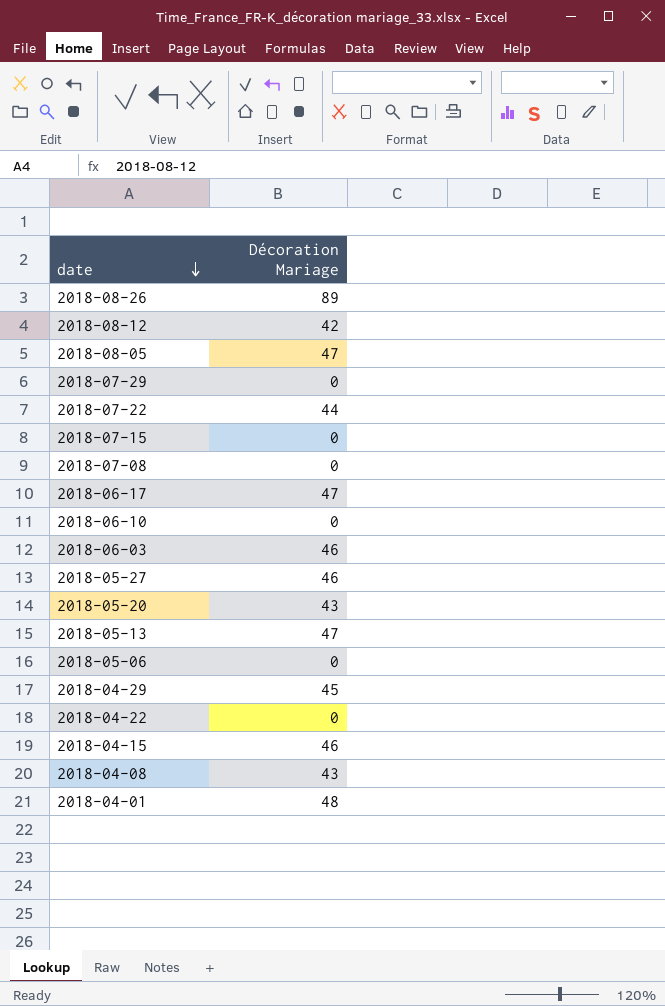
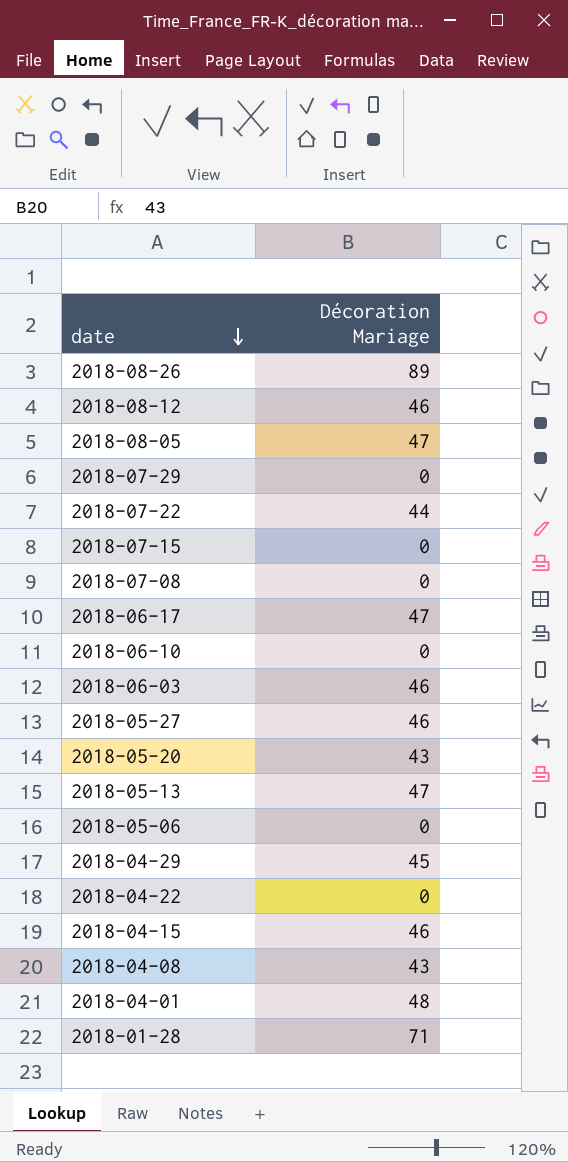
2018-08-12 | Décoration Mariage: 42 -> 46
row 2018-01-28: none -> 71

